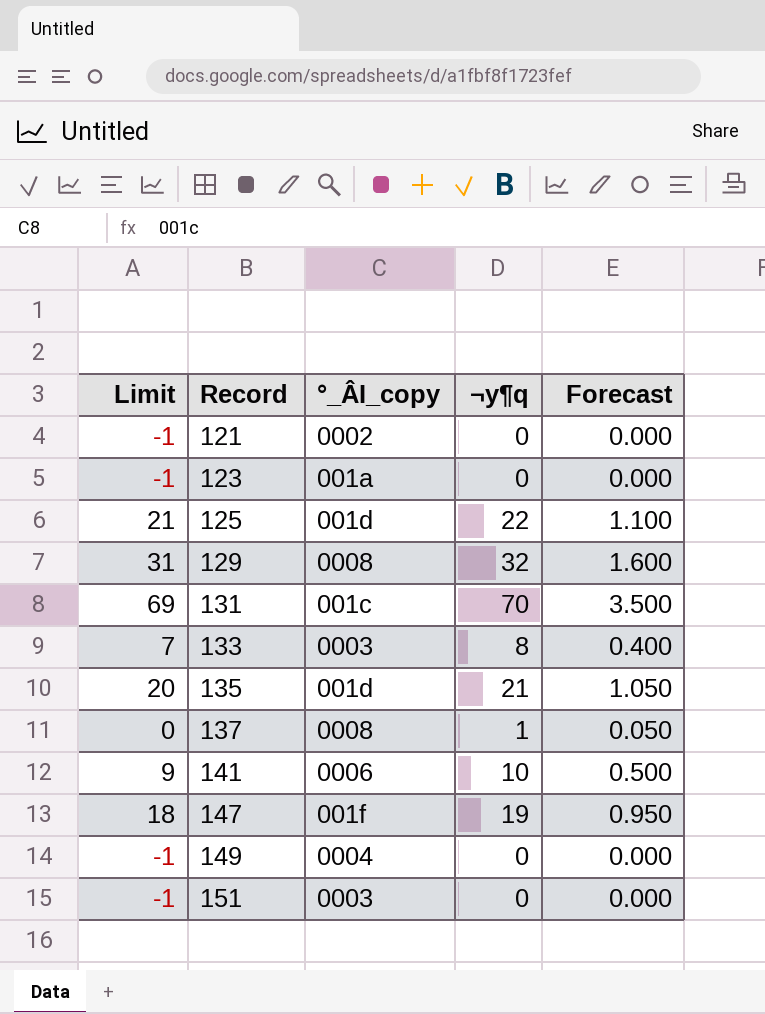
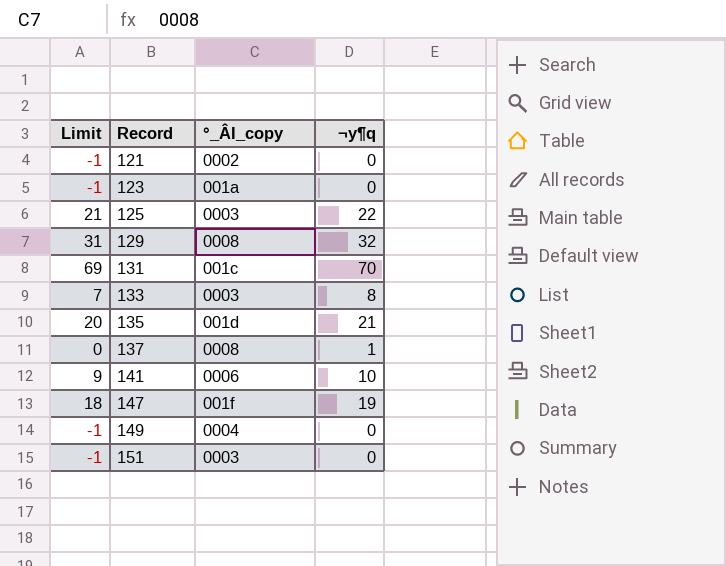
column Forecast | formula: [¬y¶q] * 0.05 -> none
125 | °_ÂI_copy: 001d -> 0003

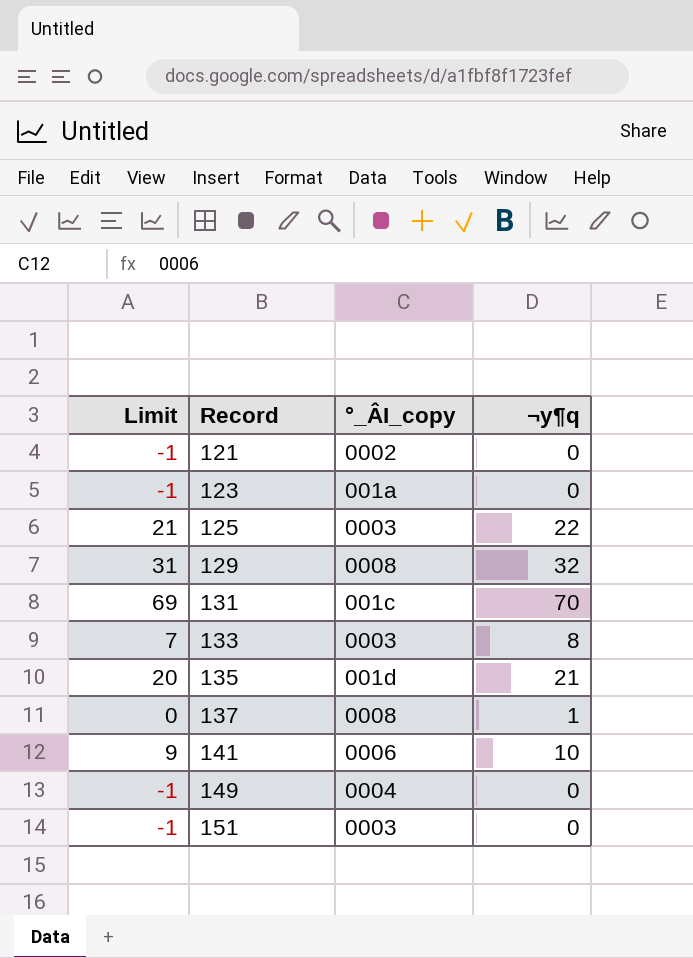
row 147: 18 | 001f | 19 -> none

